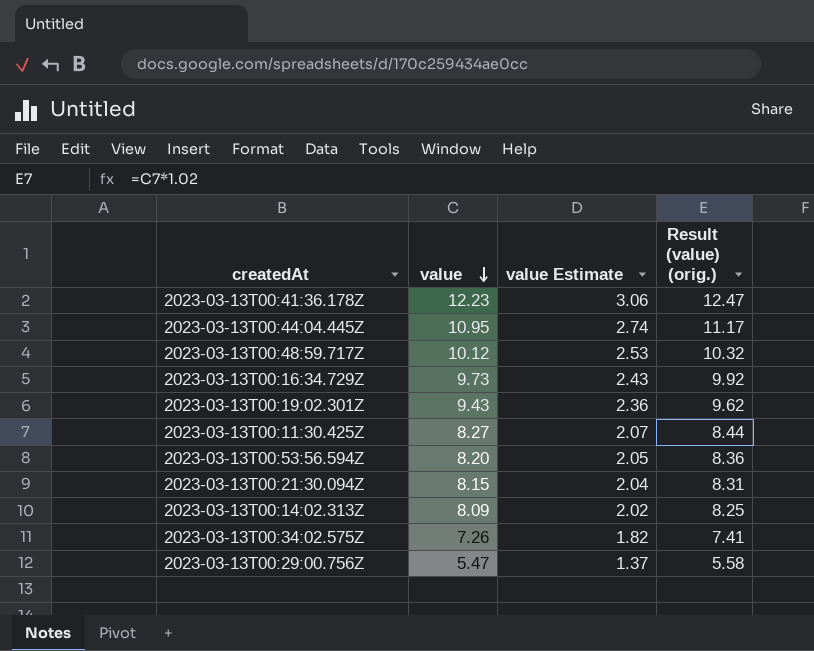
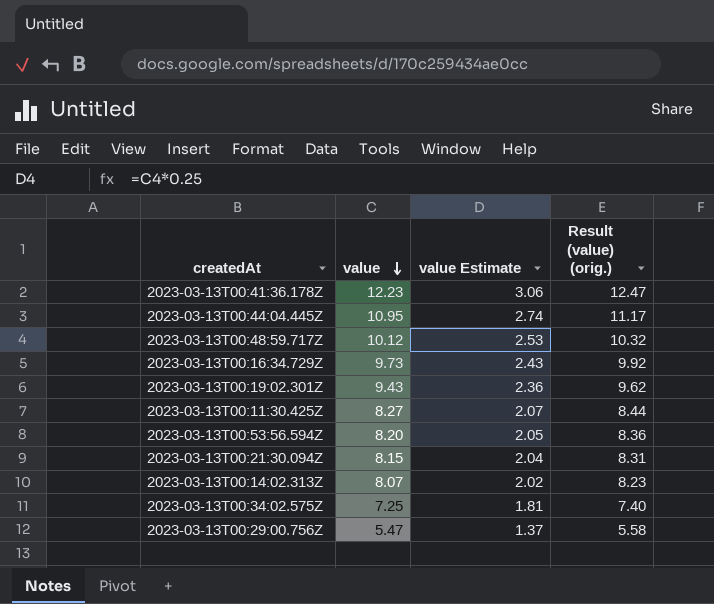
2023-03-13T00:14:02.313Z | value: 8.09 -> 8.07
2023-03-13T00:14:02.313Z | Result (value) (orig.): 8.25 -> 8.23
2023-03-13T00:34:02.575Z | value: 7.26 -> 7.25
2023-03-13T00:34:02.575Z | value Estimate: 1.82 -> 1.81
2023-03-13T00:34:02.575Z | Result (value) (orig.): 7.41 -> 7.40

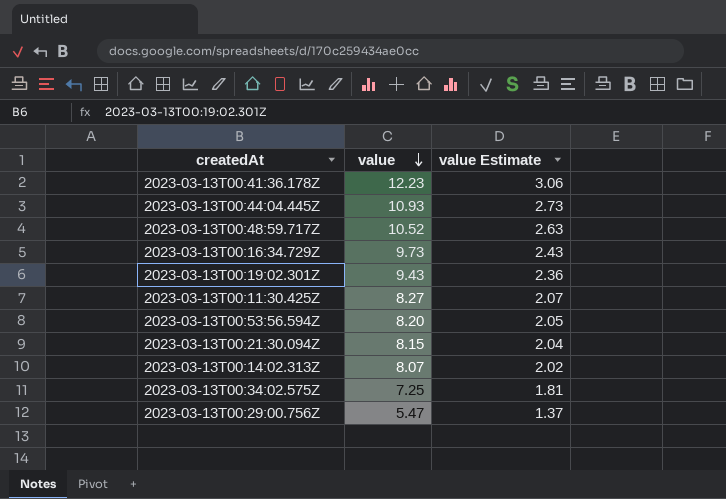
column Result (value) (orig.) | formula: [value] * 1.02 -> none
2023-03-13T00:44:04.445Z | value: 10.95 -> 10.93
2023-03-13T00:44:04.445Z | value Estimate: 2.74 -> 2.73
2023-03-13T00:48:59.717Z | value: 10.12 -> 10.52
2023-03-13T00:48:59.717Z | value Estimate: 2.53 -> 2.63

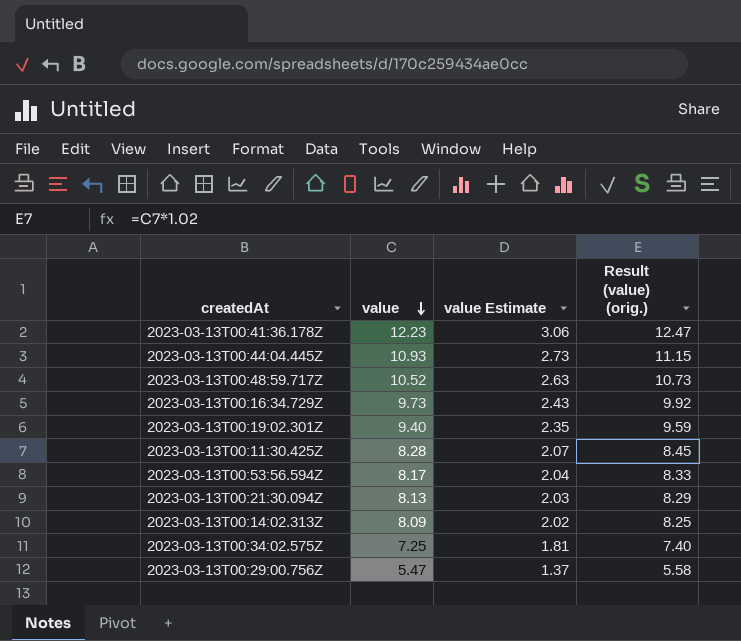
column Result (value) (orig.) | formula: none -> [value] * 1.02
2023-03-13T00:19:02.301Z | value: 9.43 -> 9.40
2023-03-13T00:19:02.301Z | value Estimate: 2.36 -> 2.35
2023-03-13T00:11:30.425Z | value: 8.27 -> 8.28
2023-03-13T00:53:56.594Z | value: 8.20 -> 8.17
2023-03-13T00:53:56.594Z | value Estimate: 2.05 -> 2.04
2023-03-13T00:21:30.094Z | value: 8.15 -> 8.13
2023-03-13T00:21:30.094Z | value Estimate: 2.04 -> 2.03
2023-03-13T00:14:02.313Z | value: 8.07 -> 8.09

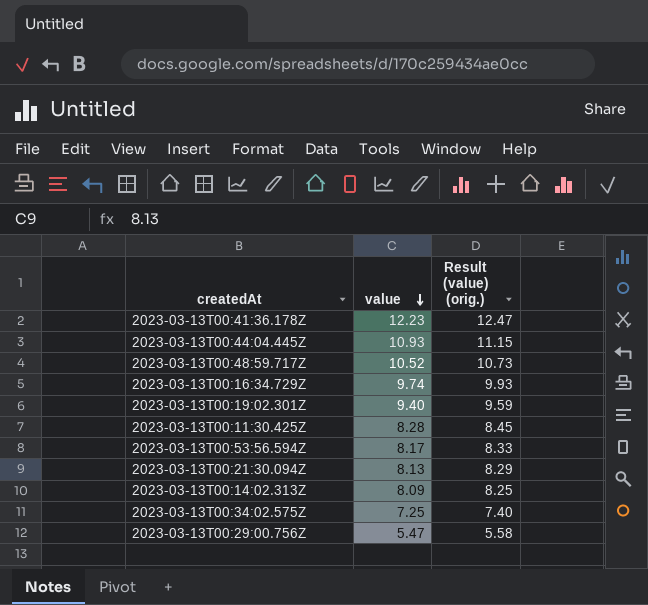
column value Estimate | formula: [value] * 0.25 -> none
2023-03-13T00:16:34.729Z | value: 9.73 -> 9.74
2023-03-13T00:16:34.729Z | Result (value) (orig.): 9.92 -> 9.93

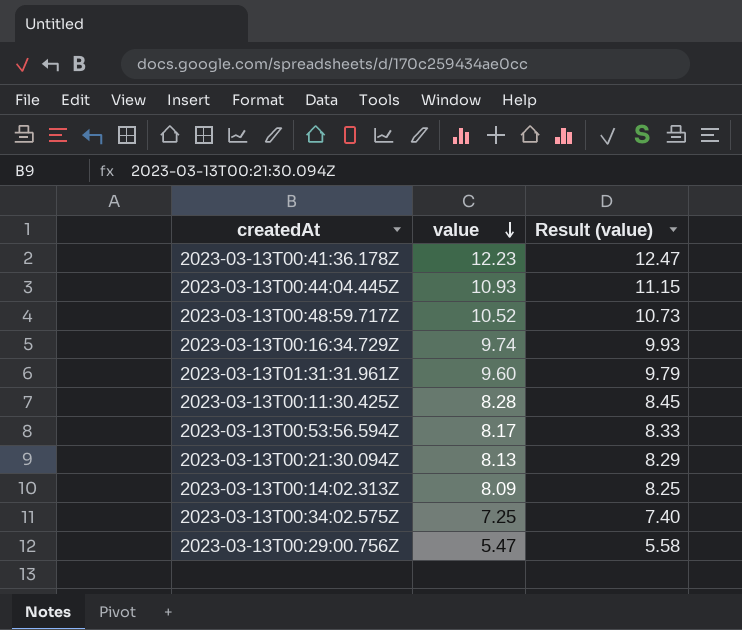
column name: Result (value) (orig.) -> Result (value)
row 2023-03-13T00:19:02.301Z: 9.40 | 9.59 -> none
row 2023-03-13T01:31:31.961Z: none -> 9.60 | 9.79

